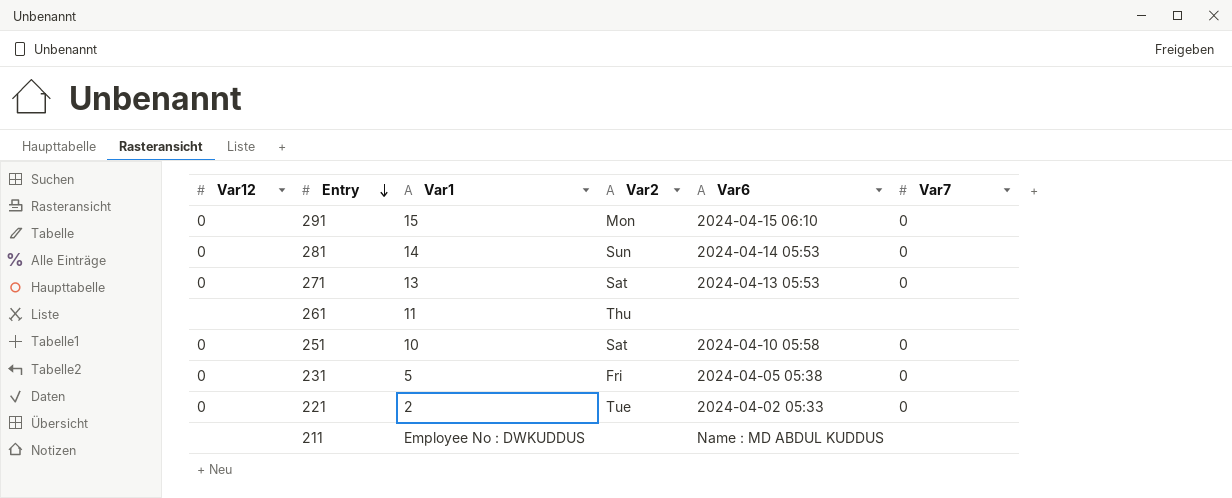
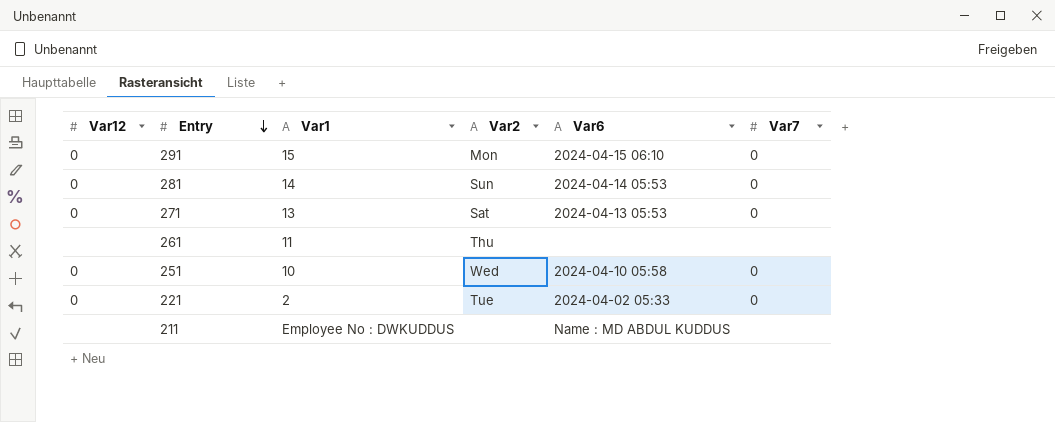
row 231: 0 | 5 | Fri | 2024-04-05 05:38 | 0 -> none
251 | Var2: Sat -> Wed

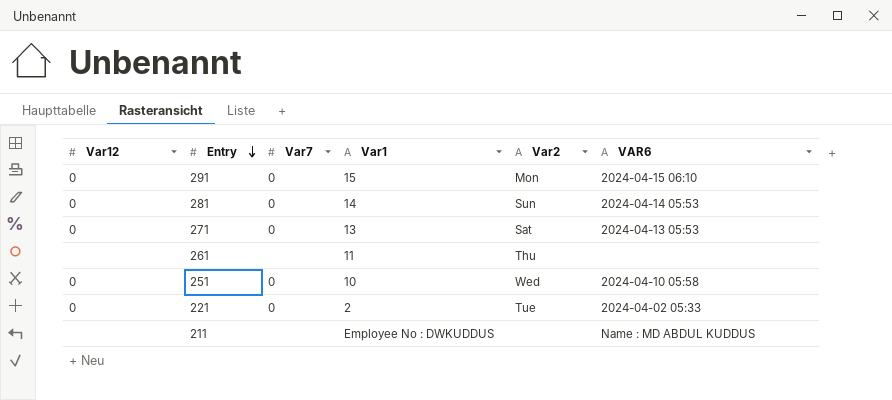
column Var7 | position: 6 -> 3
column name: Var6 -> VAR6

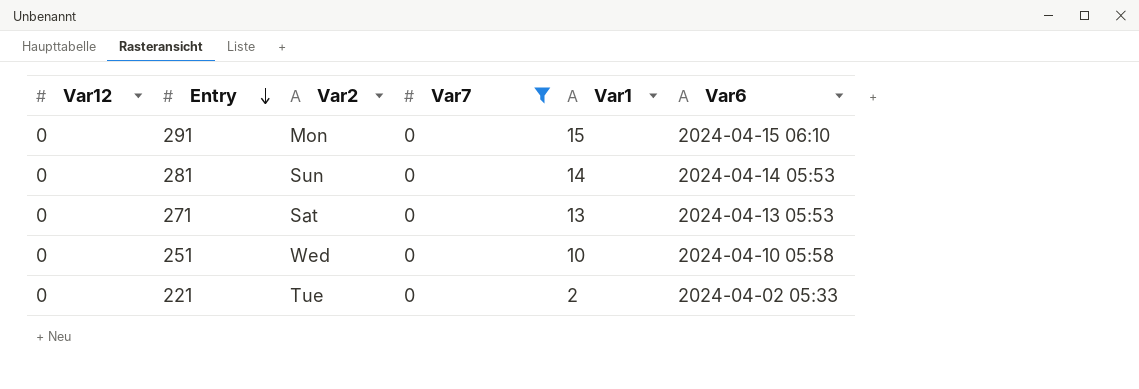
filter: none -> Var7 = 0
column Var2 | position: 5 -> 3
column name: VAR6 -> Var6

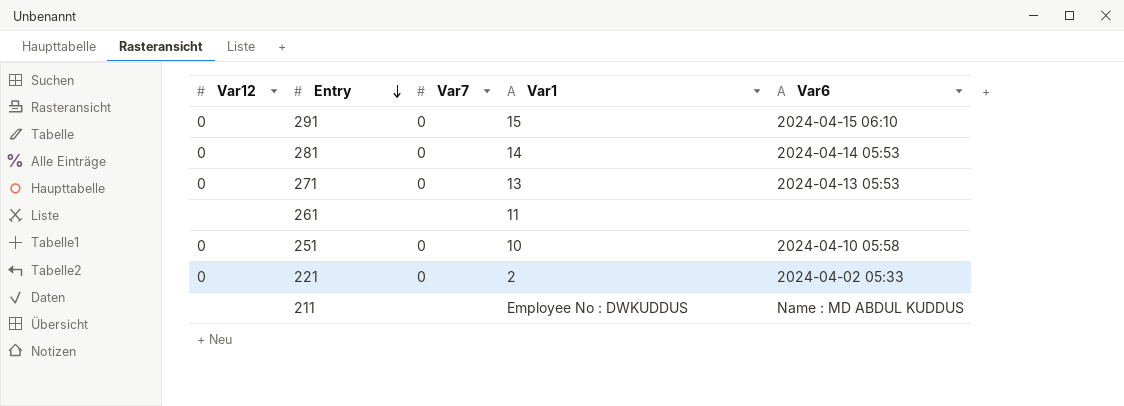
filter: Var7 = 0 -> none
column Var2 | position: 3 -> none

